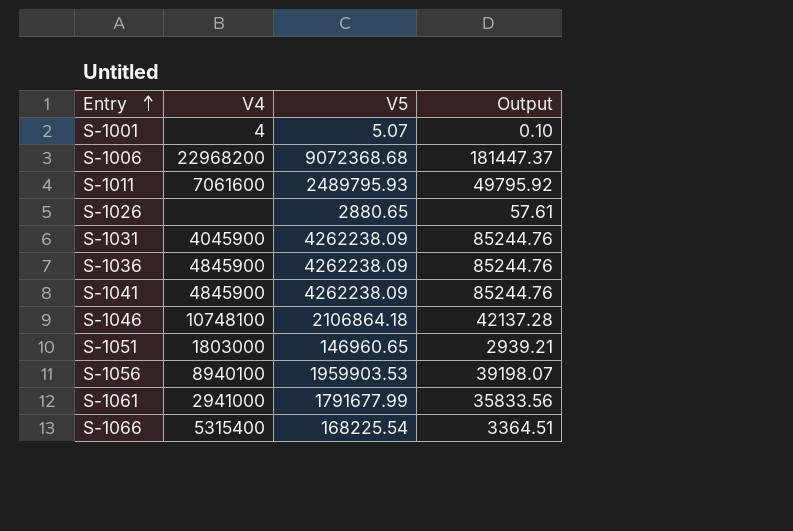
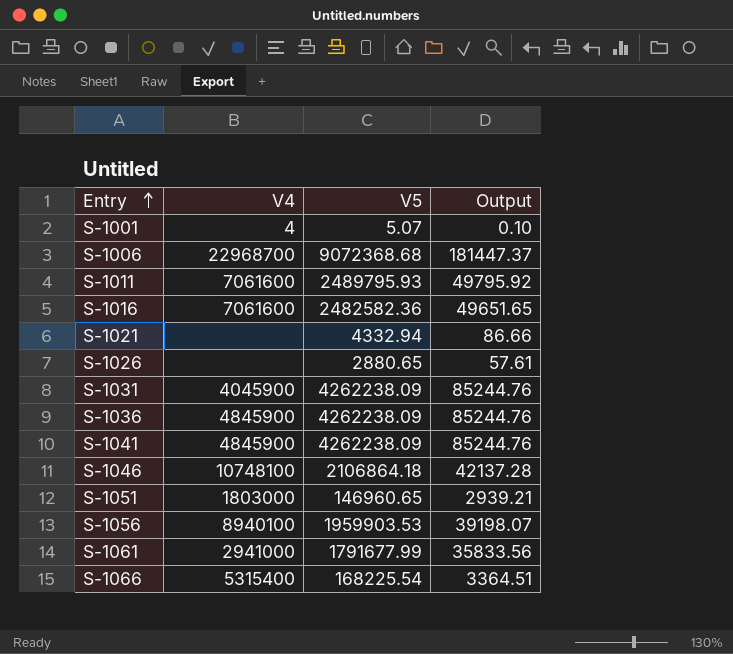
S-1006 | V4: 22968200 -> 22968700
row S-1016: none -> 7061600 | 2482582.36 | 49651.65
row S-1021: none -> none | 4332.94 | 86.66

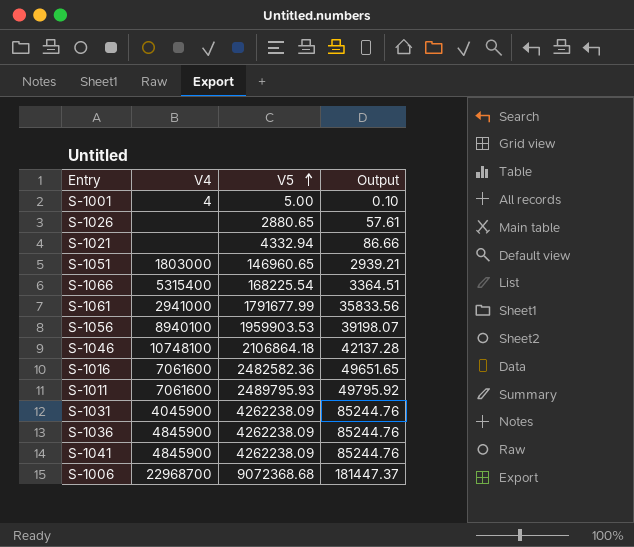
row order: Entry ascending -> V5 ascending
S-1001 | V5: 5.07 -> 5.00

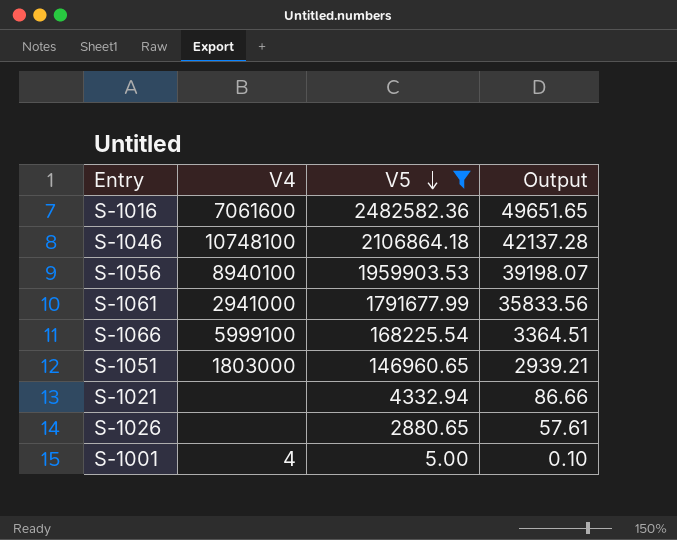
filter: none -> V5 <= 2482582.36
row order: V5 ascending -> V5 descending
S-1066 | V4: 5315400 -> 5999100

